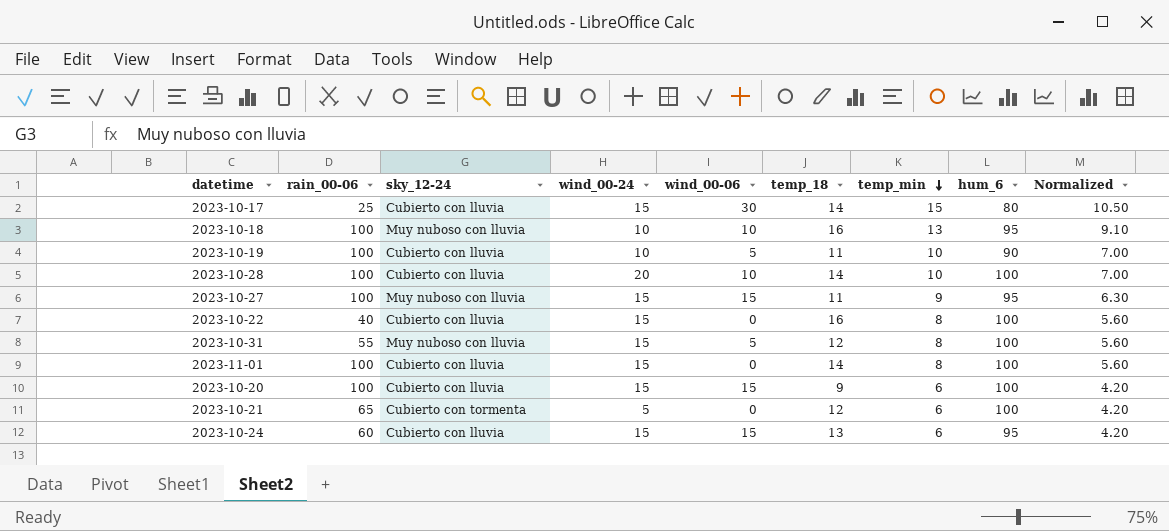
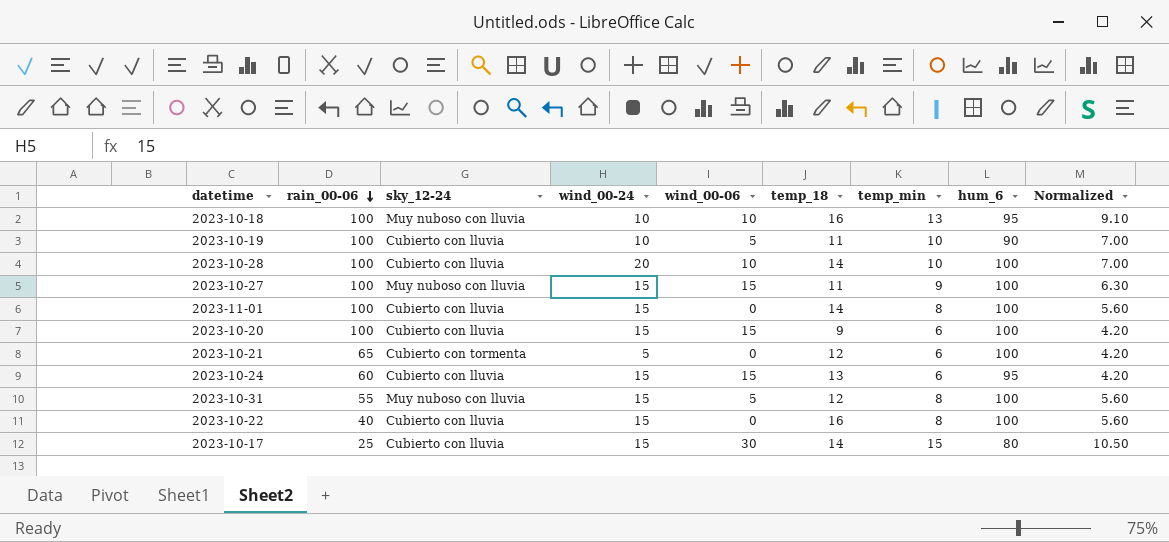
row order: temp_min descending -> rain_00-06 descending
2023-10-27 | hum_6: 95 -> 100

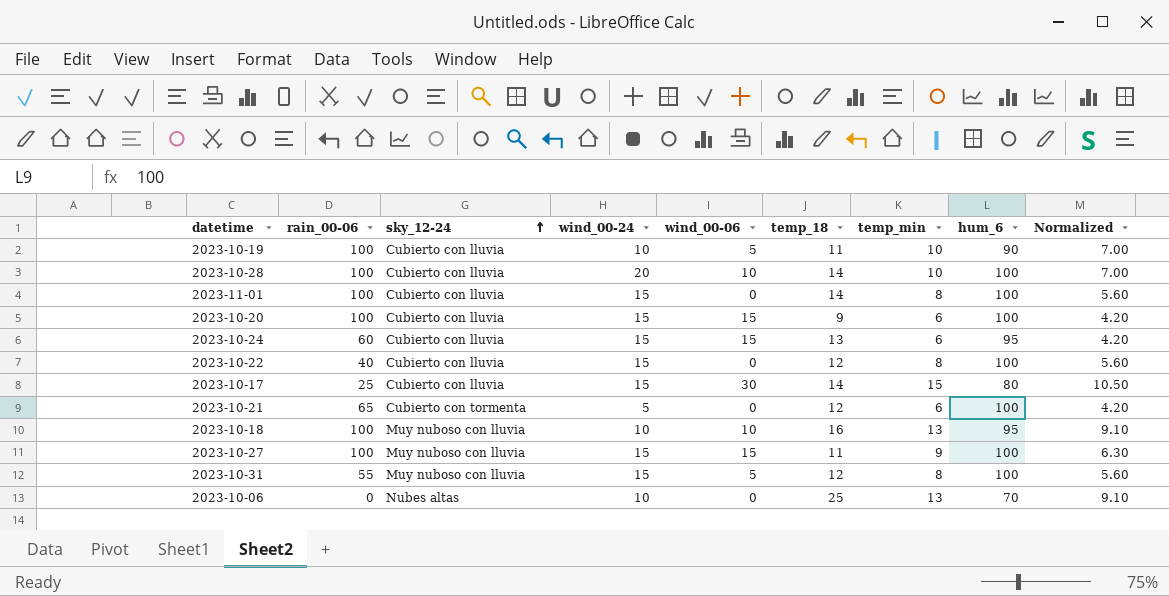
row order: rain_00-06 descending -> sky_12-24 ascending
2023-10-22 | temp_18: 16 -> 12
row 2023-10-06: none -> 0 | Nubes altas | 10 | 0 | 25 | 13 | 70 | 9.10

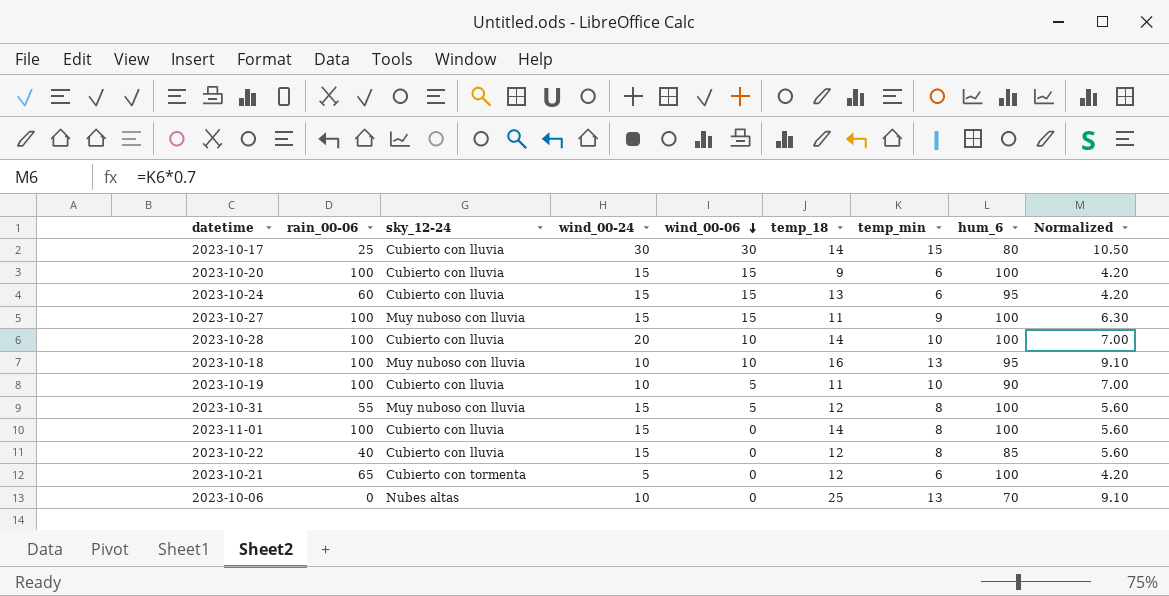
row order: sky_12-24 ascending -> wind_00-06 descending
2023-10-17 | wind_00-24: 15 -> 30
2023-10-22 | hum_6: 100 -> 85

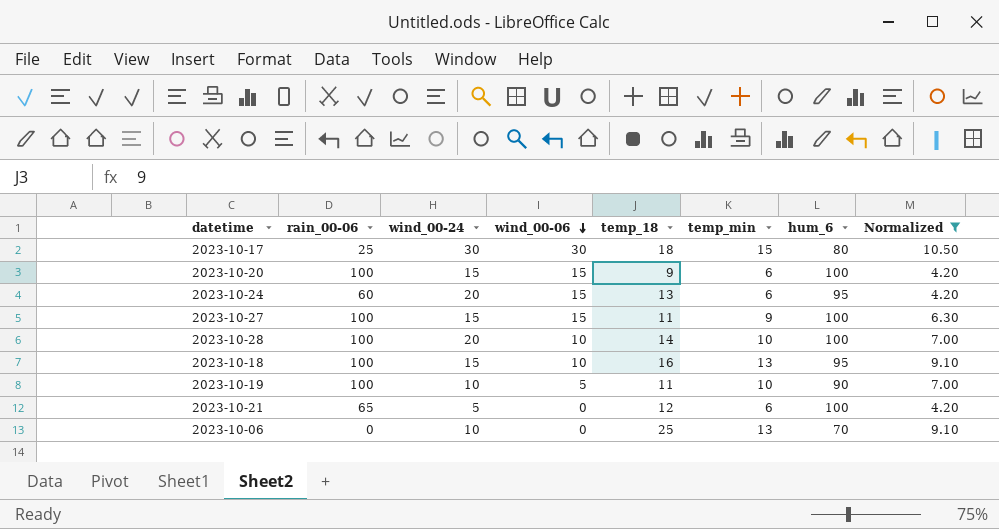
filter: none -> Normalized != 5.60
column sky_12-24 | position: 3 -> none
2023-10-17 | temp_18: 14 -> 18
2023-10-24 | wind_00-24: 15 -> 20
2023-10-18 | wind_00-24: 10 -> 15

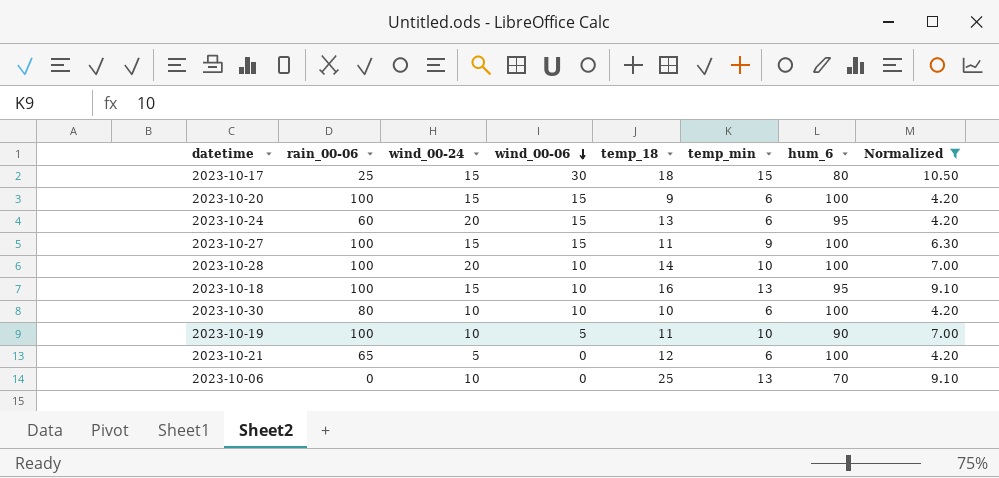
2023-10-17 | wind_00-24: 30 -> 15
row 2023-10-30: none -> 80 | 10 | 10 | 10 | 6 | 100 | 4.20

